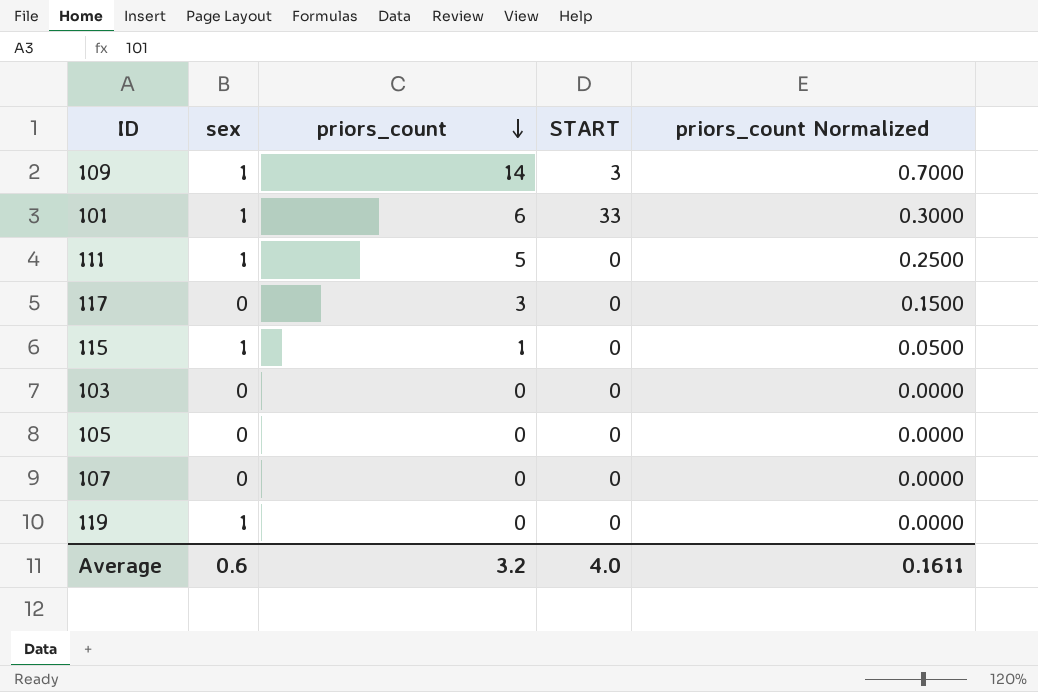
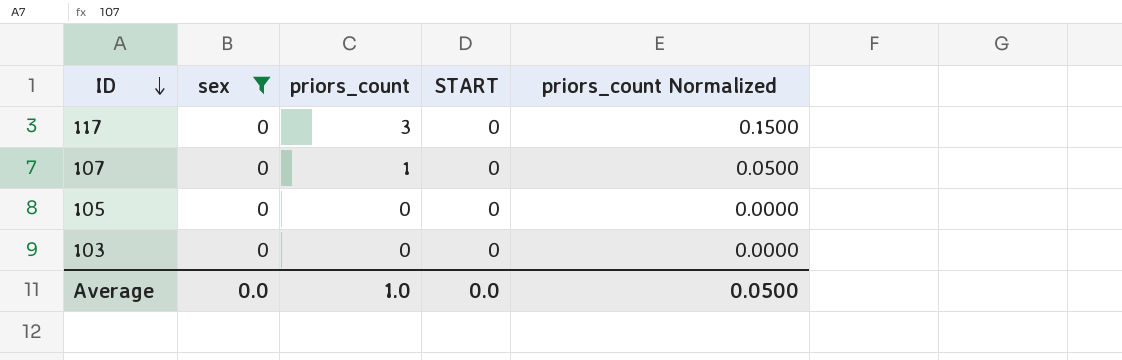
filter: none -> sex = 0
row order: priors_count descending -> ID descending
107 | priors_count: 0 -> 1
107 | priors_count Normalized: 0.0000 -> 0.0500
Average | sex: 0.6 -> 0.0
Average | priors_count: 3.2 -> 1.0
Average | START: 4.0 -> 0.0
Average | priors_count Normalized: 0.1611 -> 0.0500

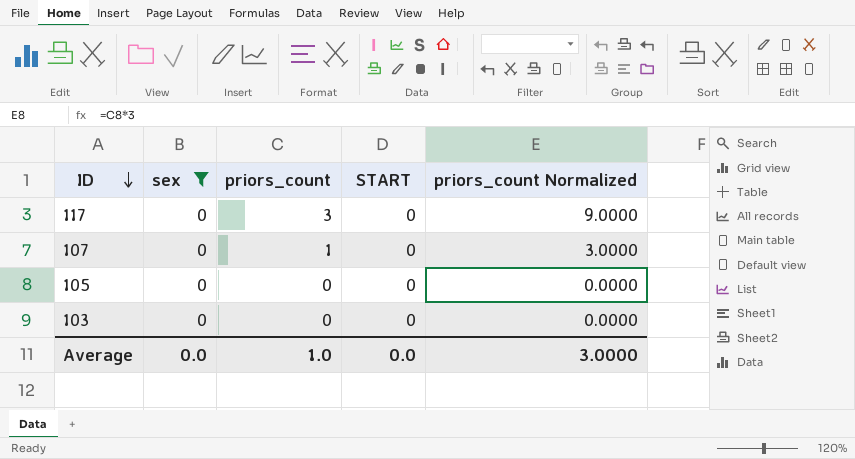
column priors_count Normalized | formula: [priors_count] * 0.05 -> [priors_count] * 3
Average | priors_count Normalized: 0.0500 -> 3.0000

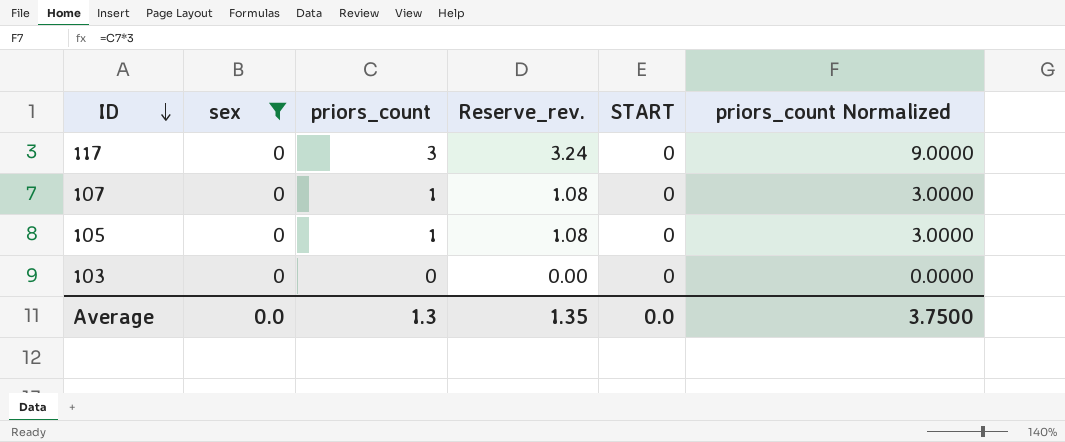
column Reserve_rev. | formula: none -> [priors_count] * 1.08
105 | priors_count: 0 -> 1
105 | priors_count Normalized: 0.0000 -> 3.0000
Average | priors_count: 1.0 -> 1.3
Average | priors_count Normalized: 3.0000 -> 3.7500

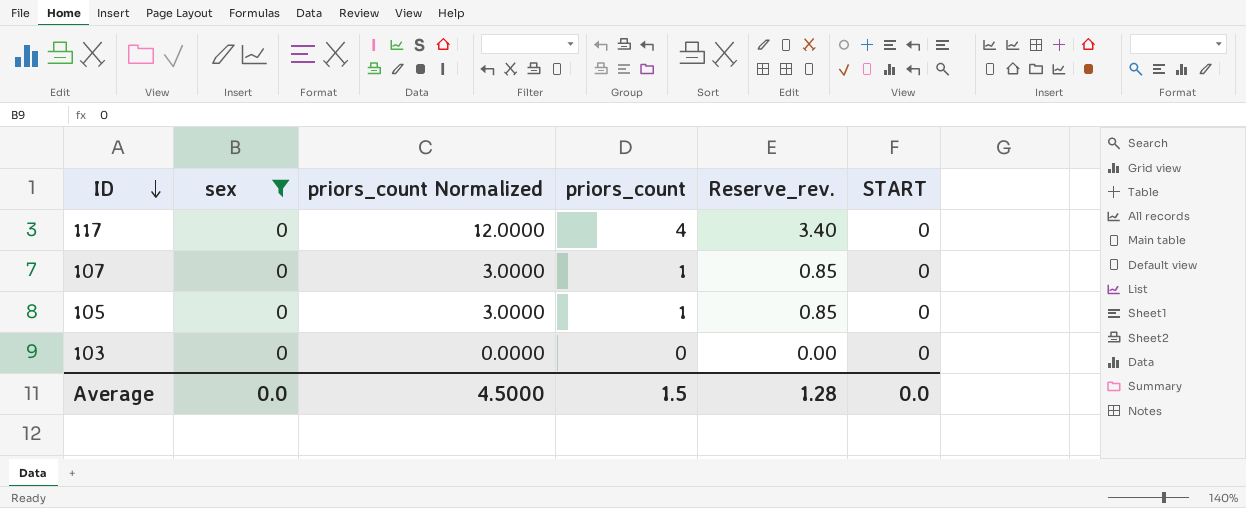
column priors_count Normalized | position: 6 -> 3
column Reserve_rev. | formula: [priors_count] * 1.08 -> [priors_count] * 0.85
117 | priors_count Normalized: 9.0000 -> 12.0000
117 | priors_count: 3 -> 4
Average | priors_count Normalized: 3.7500 -> 4.5000
Average | priors_count: 1.3 -> 1.5
Average | Reserve_rev.: 1.35 -> 1.28

